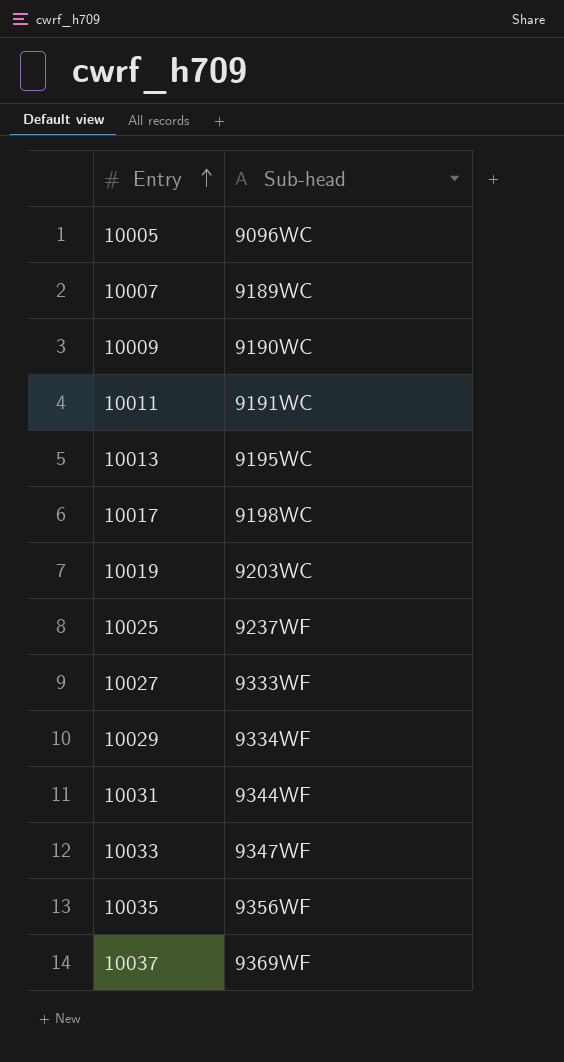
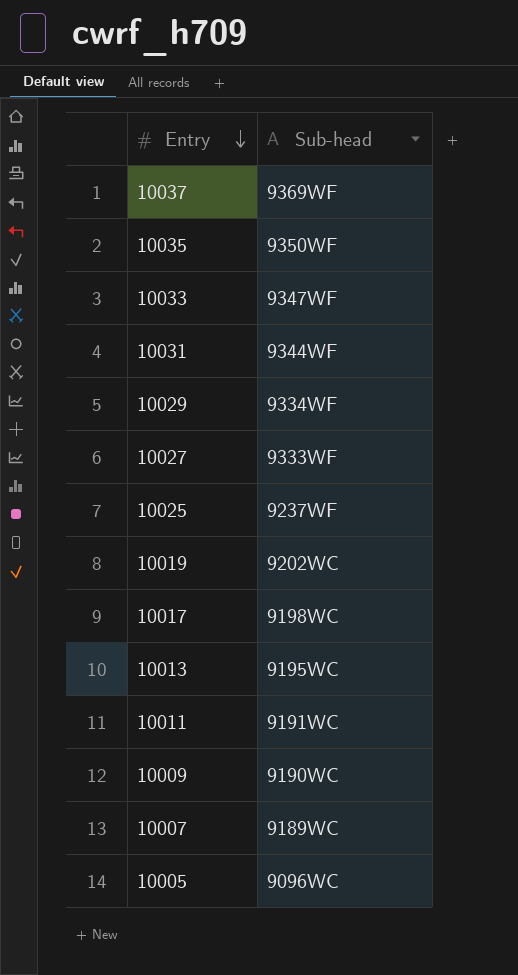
row order: Entry ascending -> Entry descending
10035 | Sub-head: 9356WF -> 9350WF
10019 | Sub-head: 9203WC -> 9202WC

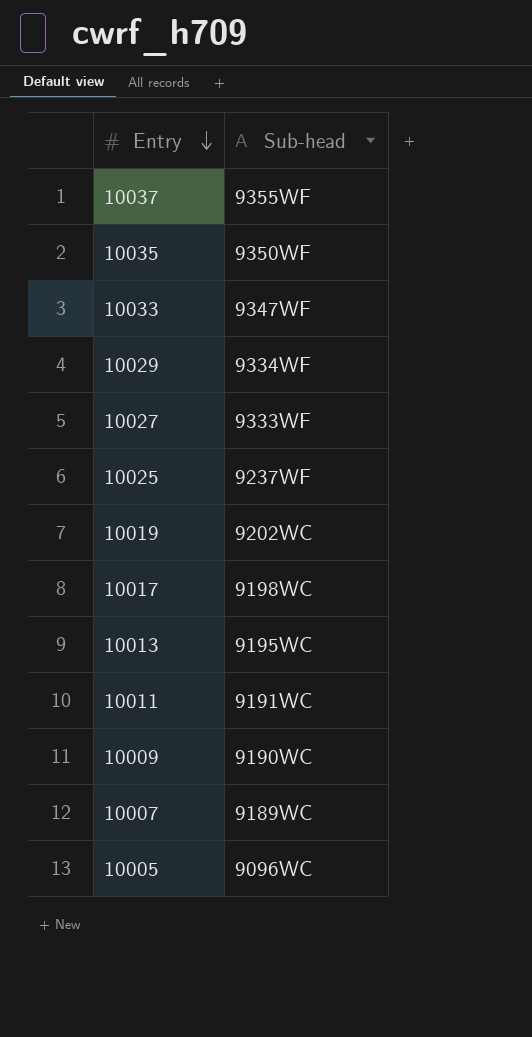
row 10031: 9344WF -> none
10037 | Sub-head: 9369WF -> 9355WF

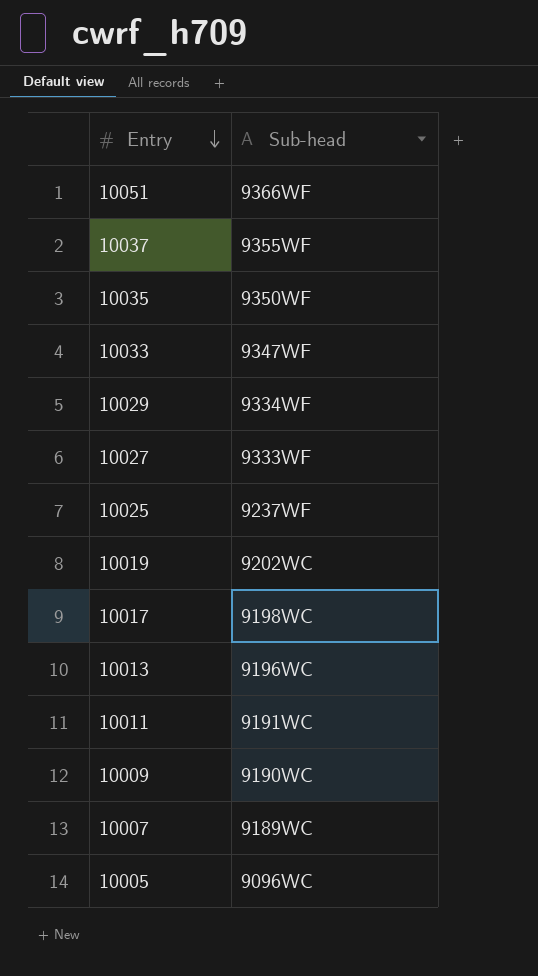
row 10051: none -> 9366WF
10013 | Sub-head: 9195WC -> 9196WC

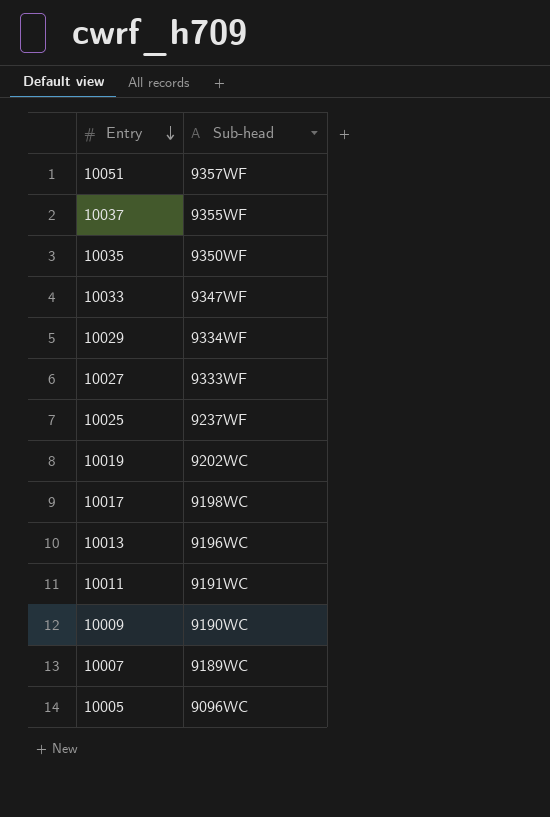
10051 | Sub-head: 9366WF -> 9357WF

